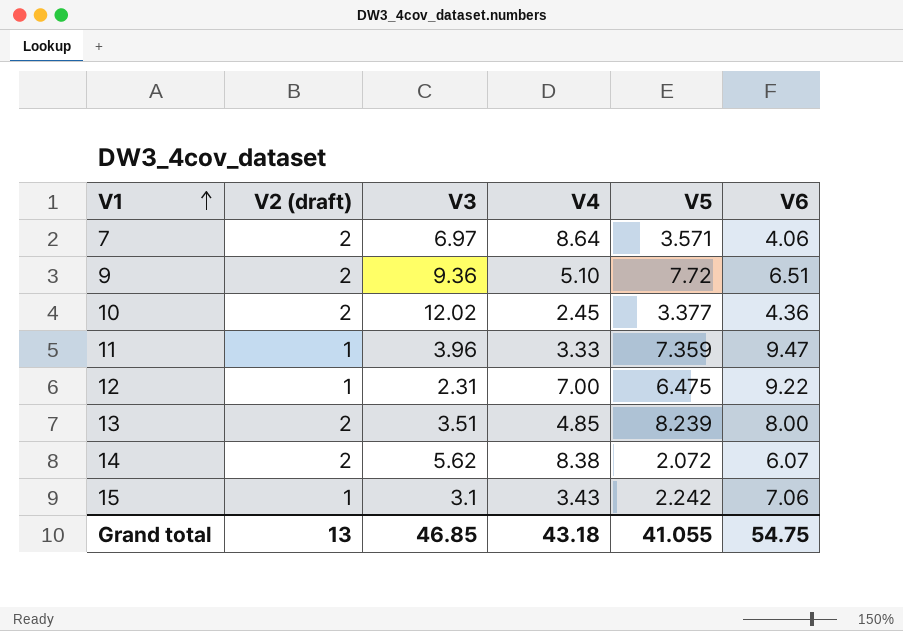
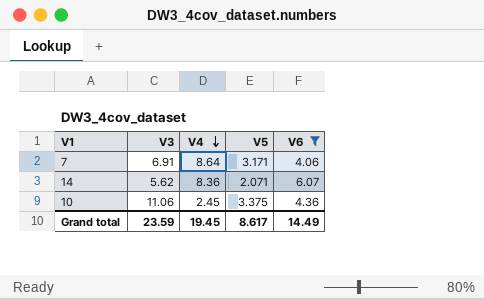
filter: none -> V6 <= 6.07
row order: V1 ascending -> V4 descending
column V2 (draft) | position: 2 -> none
7 | V3: 6.97 -> 6.91
7 | V5: 3.571 -> 3.171
14 | V4: 8.38 -> 8.36
14 | V5: 2.072 -> 2.071
10 | V3: 12.02 -> 11.06
10 | V5: 3.377 -> 3.375
Grand total | V3: 46.85 -> 23.59
Grand total | V4: 43.18 -> 19.45
Grand total | V5: 41.055 -> 8.617
Grand total | V6: 54.75 -> 14.49

